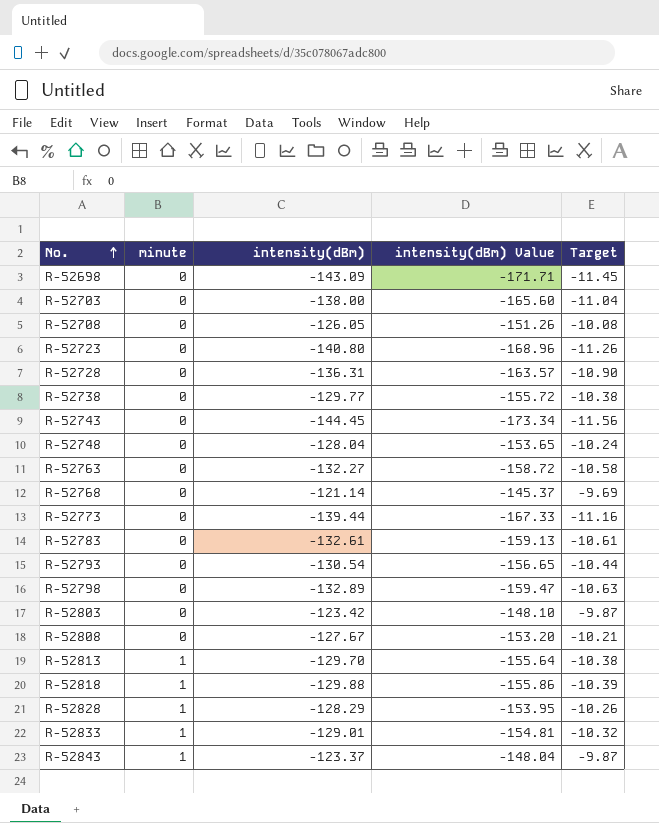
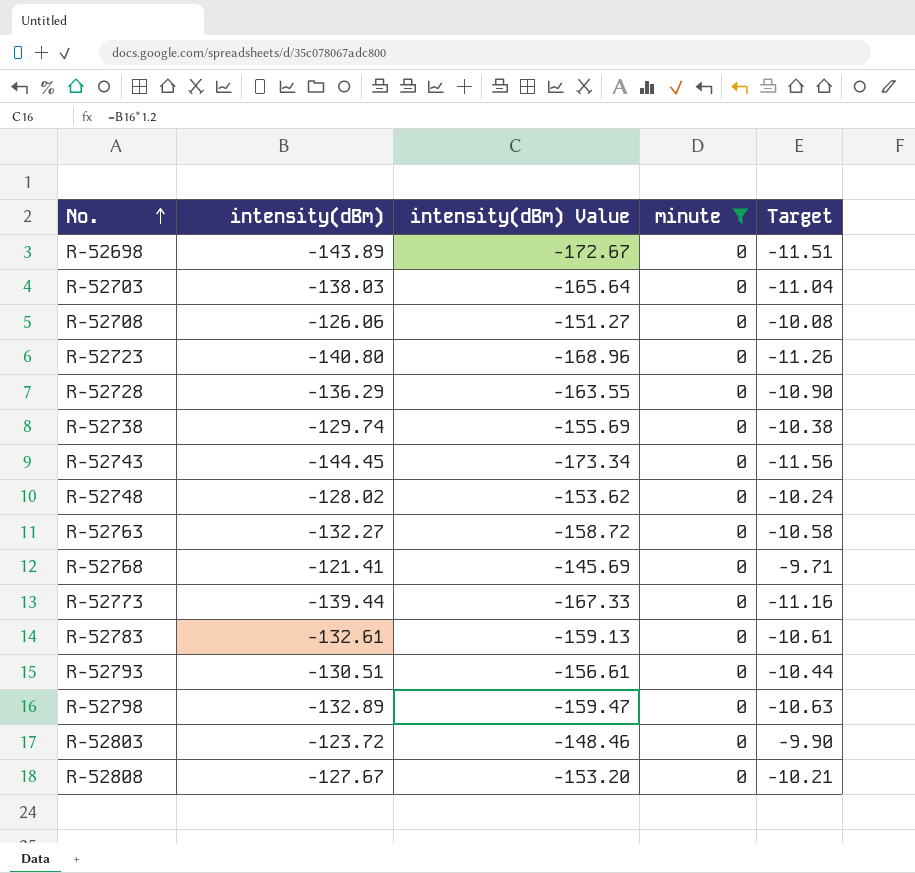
filter: none -> minute = 0
column minute | position: 2 -> 4
R-52698 | intensity(dBm): -143.09 -> -143.89
R-52698 | intensity(dBm) Value: -171.71 -> -172.67
R-52698 | Target: -11.45 -> -11.51
R-52703 | intensity(dBm): -138.00 -> -138.03
R-52703 | intensity(dBm) Value: -165.60 -> -165.64
R-52708 | intensity(dBm): -126.05 -> -126.06
R-52708 | intensity(dBm) Value: -151.26 -> -151.27
R-52728 | intensity(dBm): -136.31 -> -136.29
R-52728 | intensity(dBm) Value: -163.57 -> -163.55
R-52738 | intensity(dBm): -129.77 -> -129.74
R-52738 | intensity(dBm) Value: -155.72 -> -155.69
R-52748 | intensity(dBm): -128.04 -> -128.02
R-52748 | intensity(dBm) Value: -153.65 -> -153.62
R-52768 | intensity(dBm): -121.14 -> -121.41
R-52768 | intensity(dBm) Value: -145.37 -> -145.69
R-52768 | Target: -9.69 -> -9.71
R-52793 | intensity(dBm): -130.54 -> -130.51
R-52793 | intensity(dBm) Value: -156.65 -> -156.61
R-52803 | intensity(dBm): -123.42 -> -123.72
R-52803 | intensity(dBm) Value: -148.10 -> -148.46
R-52803 | Target: -9.87 -> -9.90

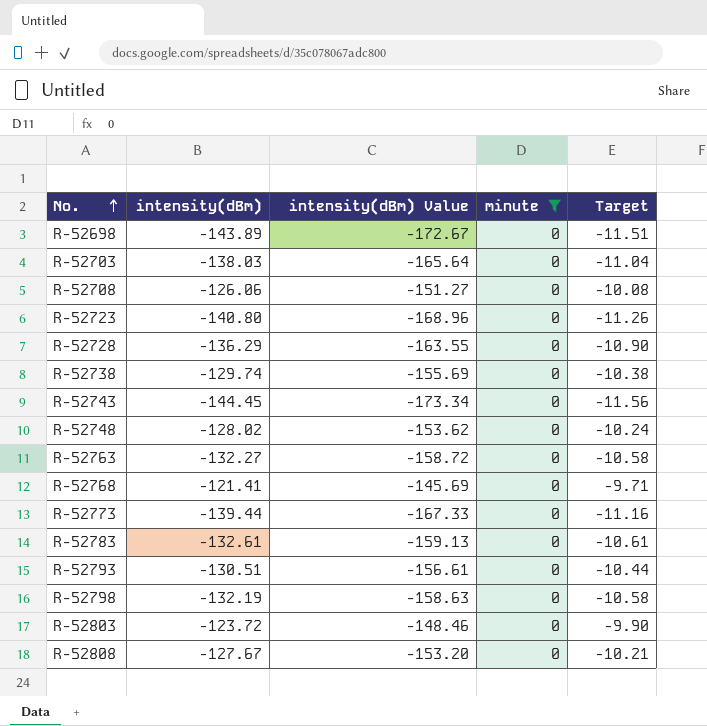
R-52798 | intensity(dBm): -132.89 -> -132.19
R-52798 | intensity(dBm) Value: -159.47 -> -158.63
R-52798 | Target: -10.63 -> -10.58

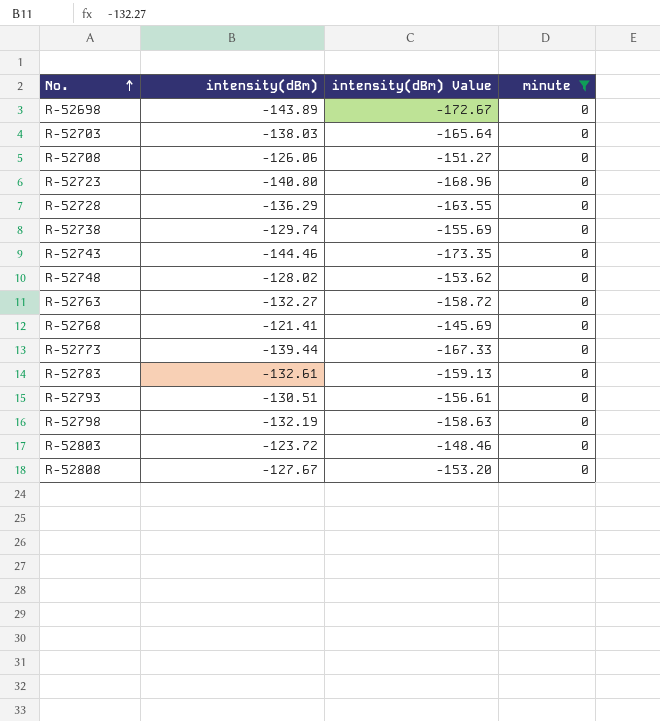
column Target | formula: [intensity(dBm)] * 0.08 -> none
R-52743 | intensity(dBm): -144.45 -> -144.46
R-52743 | intensity(dBm) Value: -173.34 -> -173.35

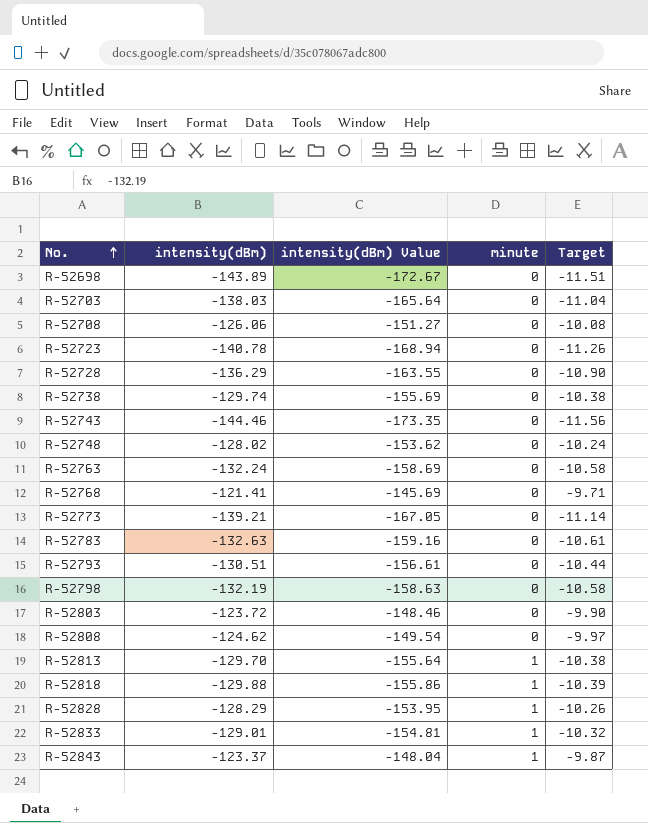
filter: minute = 0 -> none
column Target | formula: none -> [intensity(dBm)] * 0.08
R-52723 | intensity(dBm): -140.80 -> -140.78
R-52723 | intensity(dBm) Value: -168.96 -> -168.94
R-52763 | intensity(dBm): -132.27 -> -132.24
R-52763 | intensity(dBm) Value: -158.72 -> -158.69
R-52773 | intensity(dBm): -139.44 -> -139.21
R-52773 | intensity(dBm) Value: -167.33 -> -167.05
R-52783 | intensity(dBm): -132.61 -> -132.63
R-52783 | intensity(dBm) Value: -159.13 -> -159.16
R-52808 | intensity(dBm): -127.67 -> -124.62
R-52808 | intensity(dBm) Value: -153.20 -> -149.54

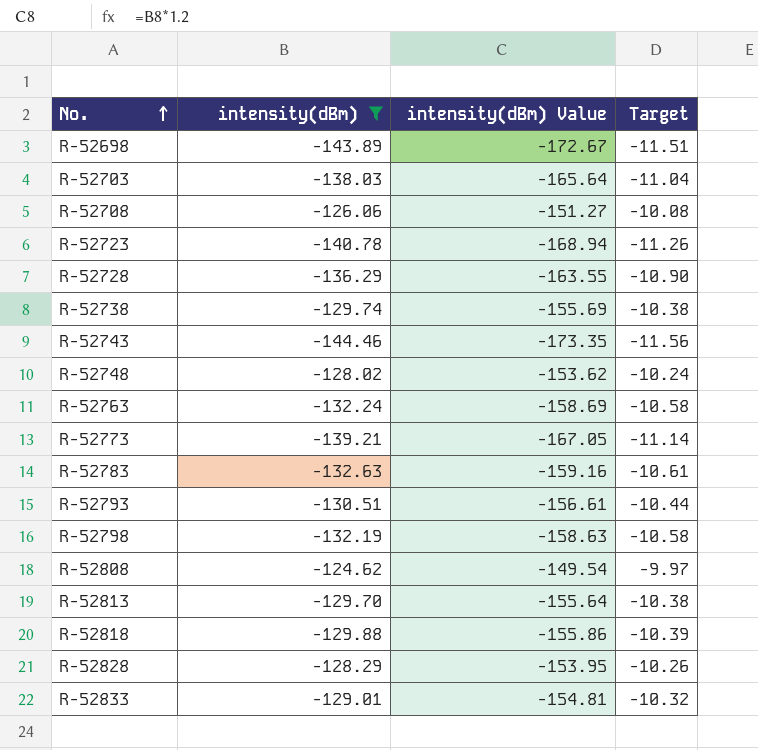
filter: none -> intensity(dBm) <= -124.62
column minute | position: 4 -> none

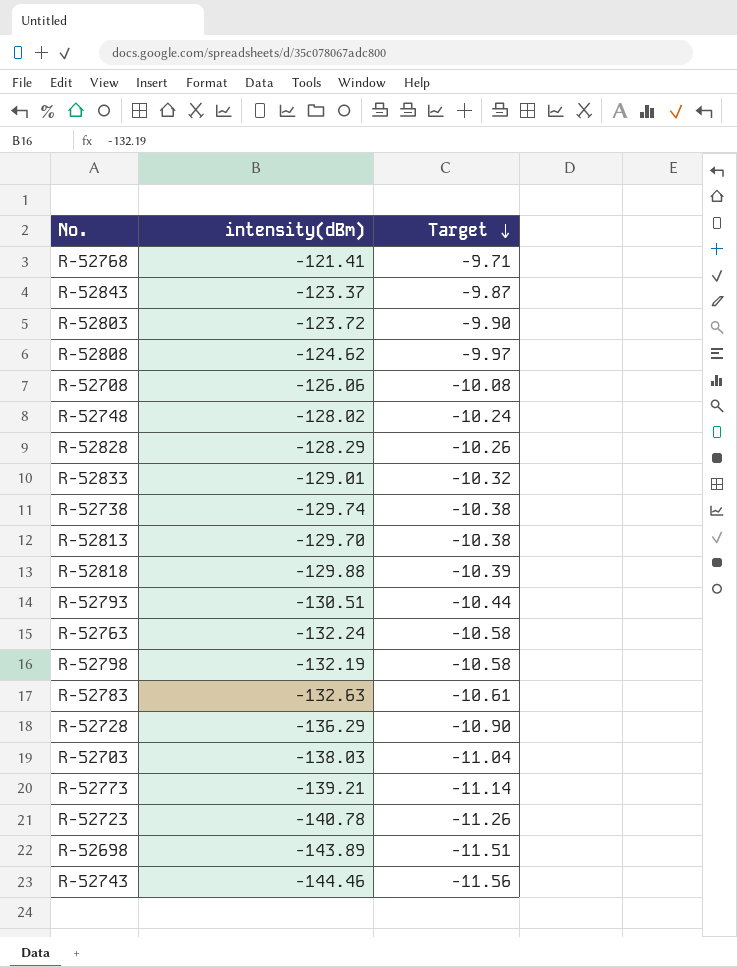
filter: intensity(dBm) <= -124.62 -> none
row order: No. ascending -> Target descending
column intensity(dBm) Value | formula: [intensity(dBm)] * 1.2 -> none

